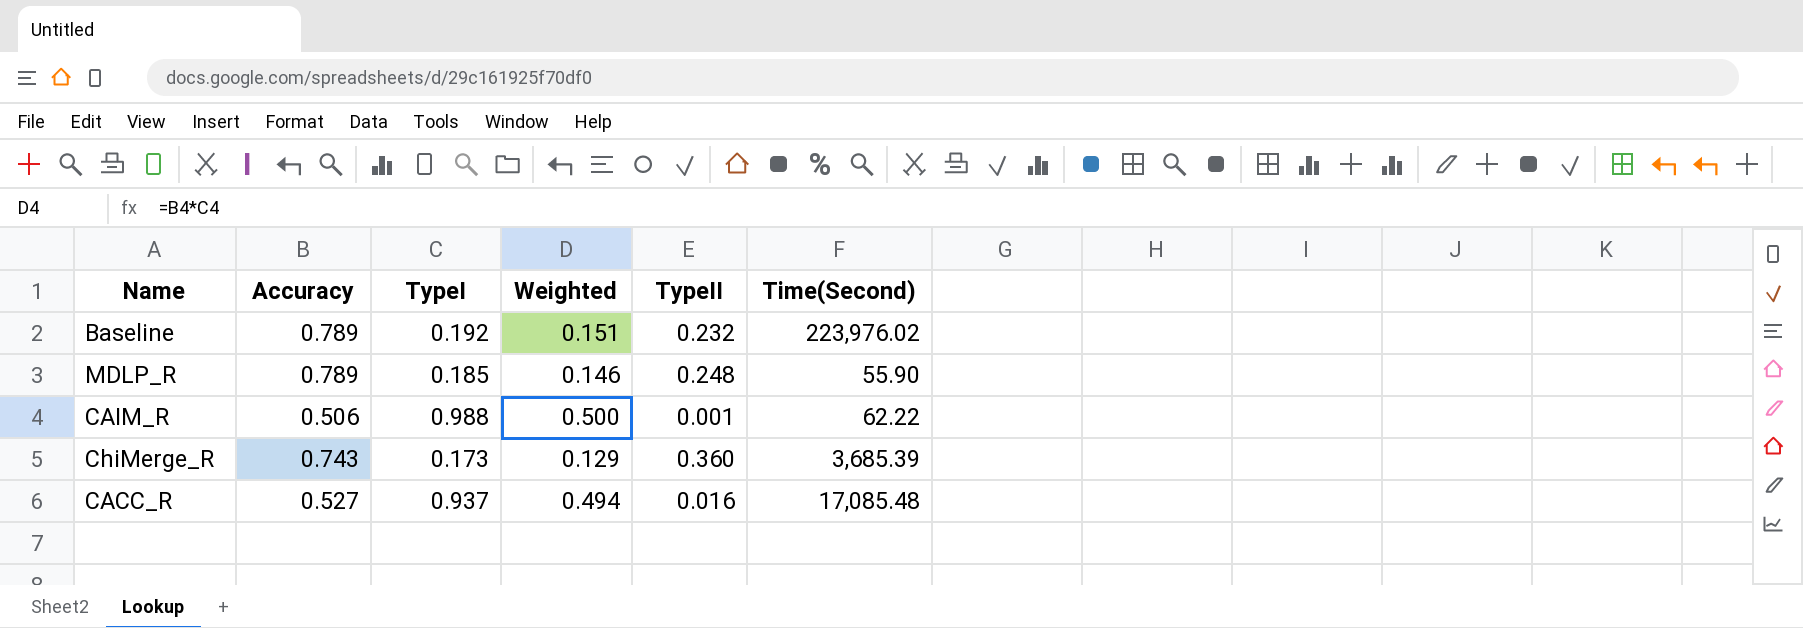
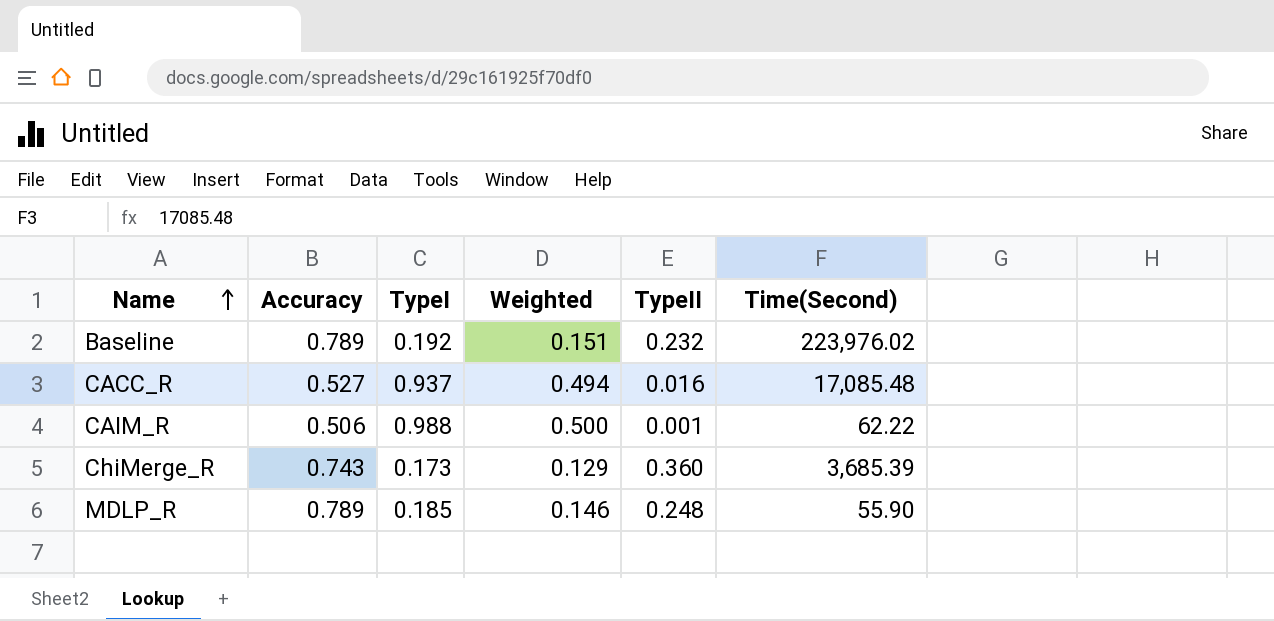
row order: none -> Name ascending

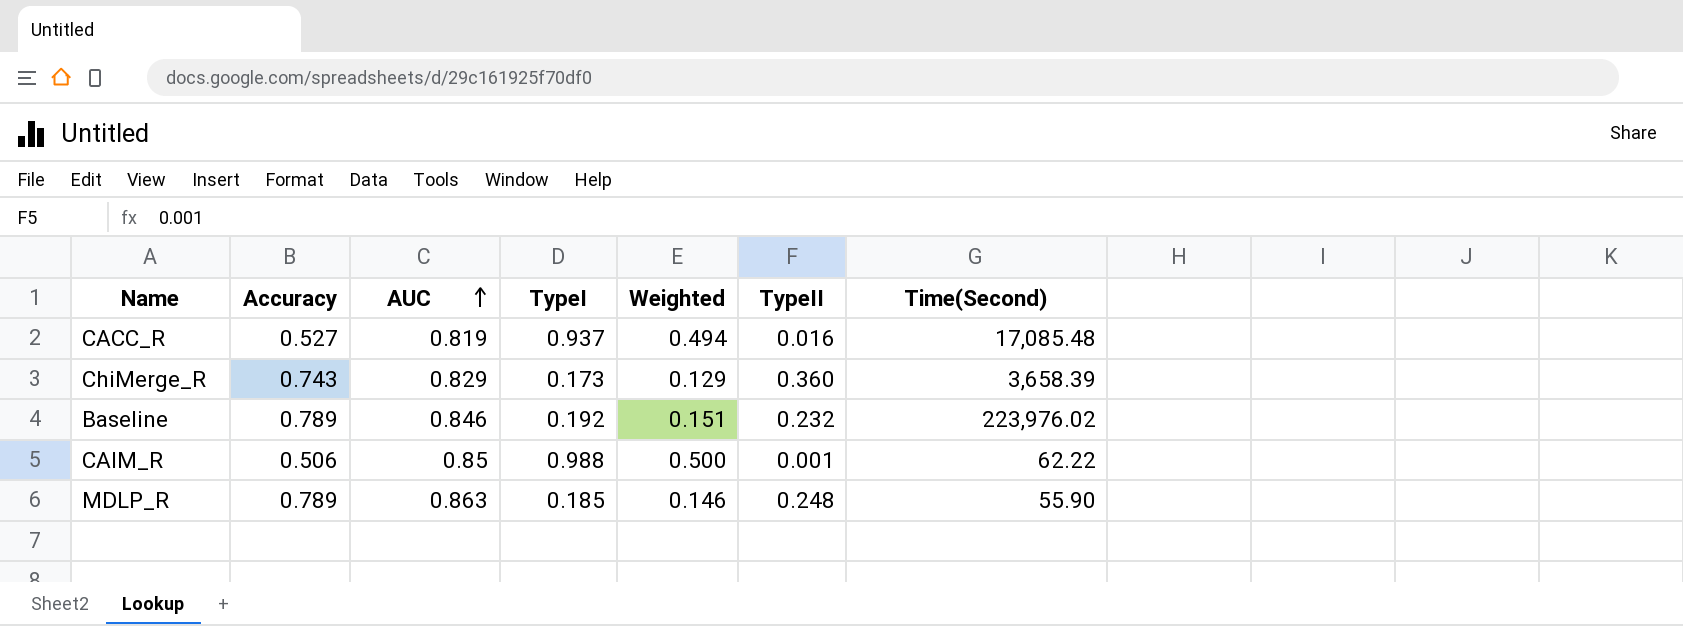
row order: Name ascending -> AUC ascending
column AUC | position: none -> 3
ChiMerge_R | Time(Second): 3,685.39 -> 3,658.39

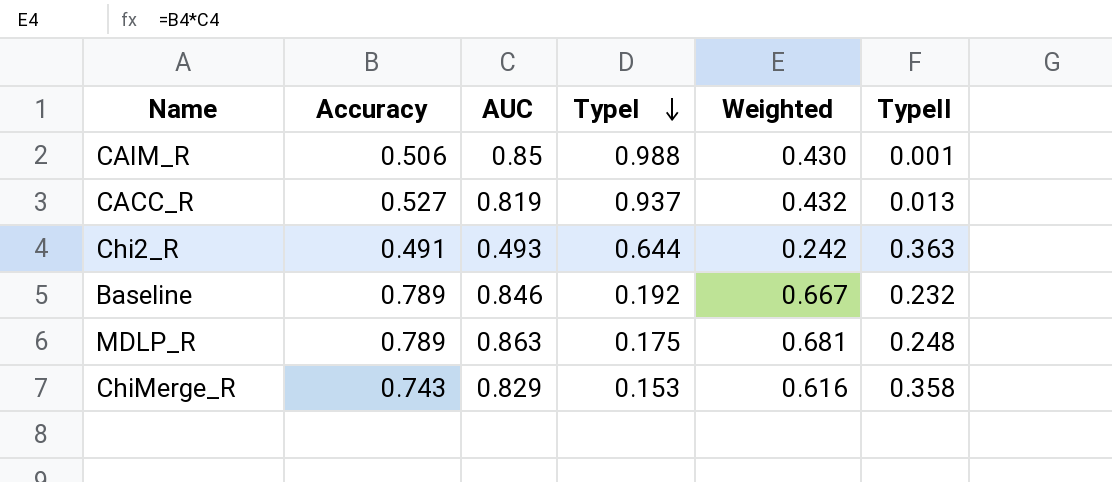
row order: AUC ascending -> TypeI descending
column Time(Second) | position: 7 -> none
column Weighted | formula: [Accuracy] * [TypeI] -> [Accuracy] * [AUC]
CACC_R | TypeII: 0.016 -> 0.013
row Chi2_R: none -> 0.491 | 0.493 | 0.644 | 0.242 | 0.363
MDLP_R | TypeI: 0.185 -> 0.175
ChiMerge_R | TypeI: 0.173 -> 0.153
ChiMerge_R | TypeII: 0.360 -> 0.358

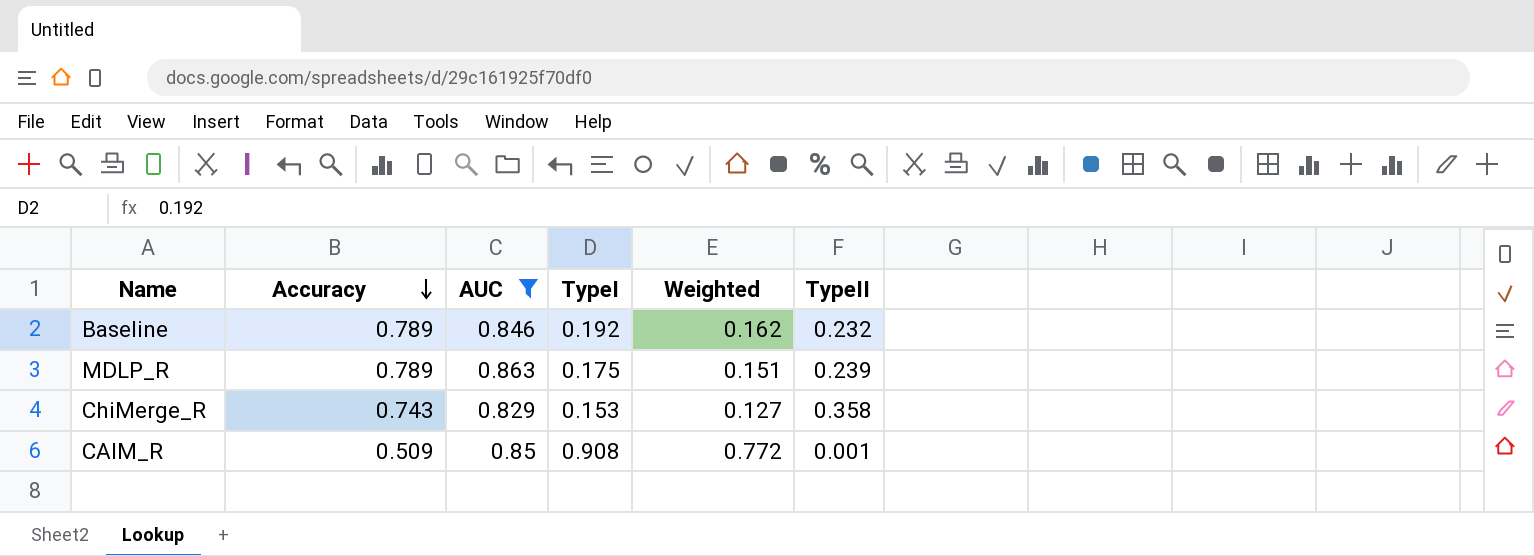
filter: none -> AUC >= 0.829
row order: TypeI descending -> Accuracy descending
column Weighted | formula: [Accuracy] * [AUC] -> [AUC] * [TypeI]
MDLP_R | TypeII: 0.248 -> 0.239
CAIM_R | Accuracy: 0.506 -> 0.509
CAIM_R | TypeI: 0.988 -> 0.908

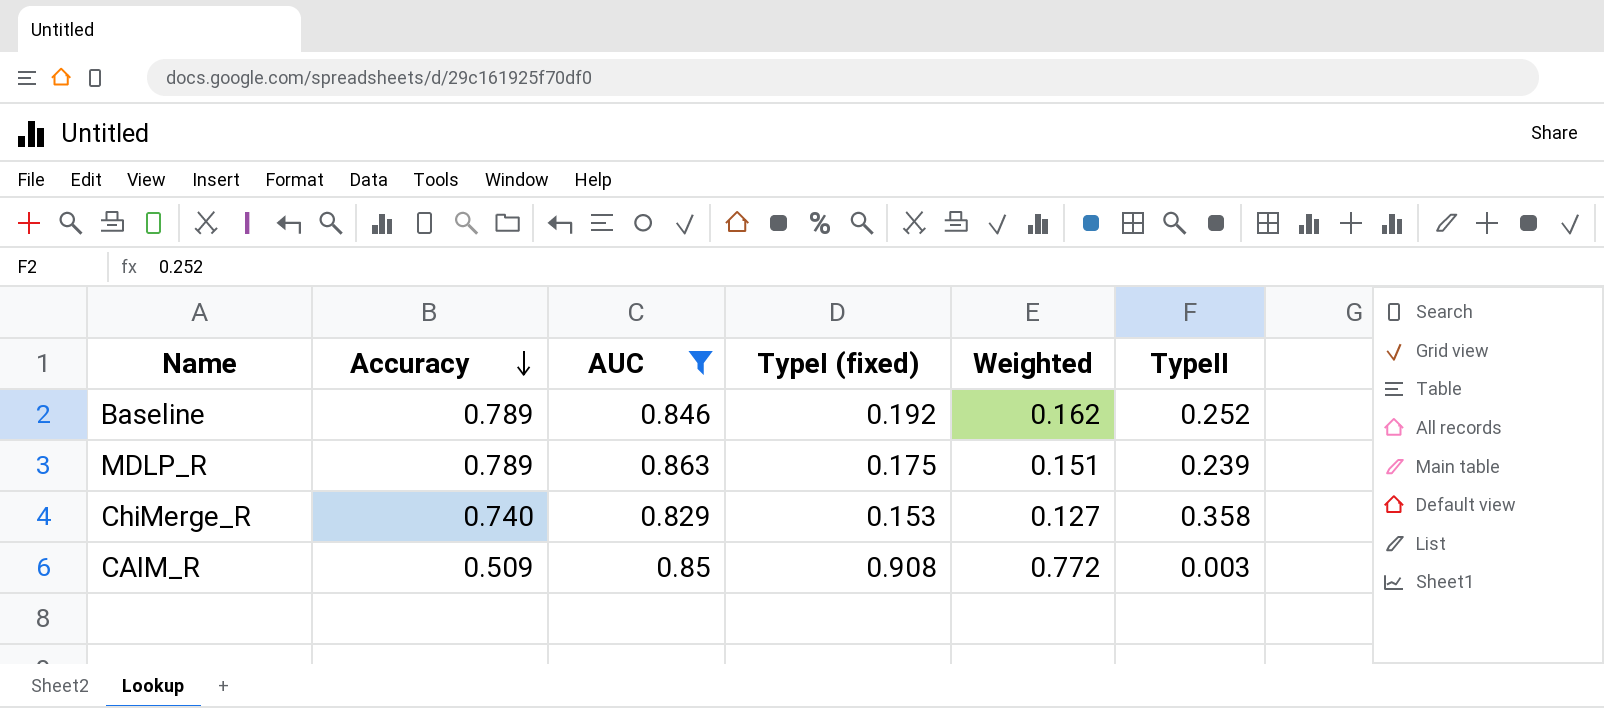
column name: TypeI -> TypeI (fixed)
Baseline | TypeII: 0.232 -> 0.252
ChiMerge_R | Accuracy: 0.743 -> 0.740
CAIM_R | TypeII: 0.001 -> 0.003

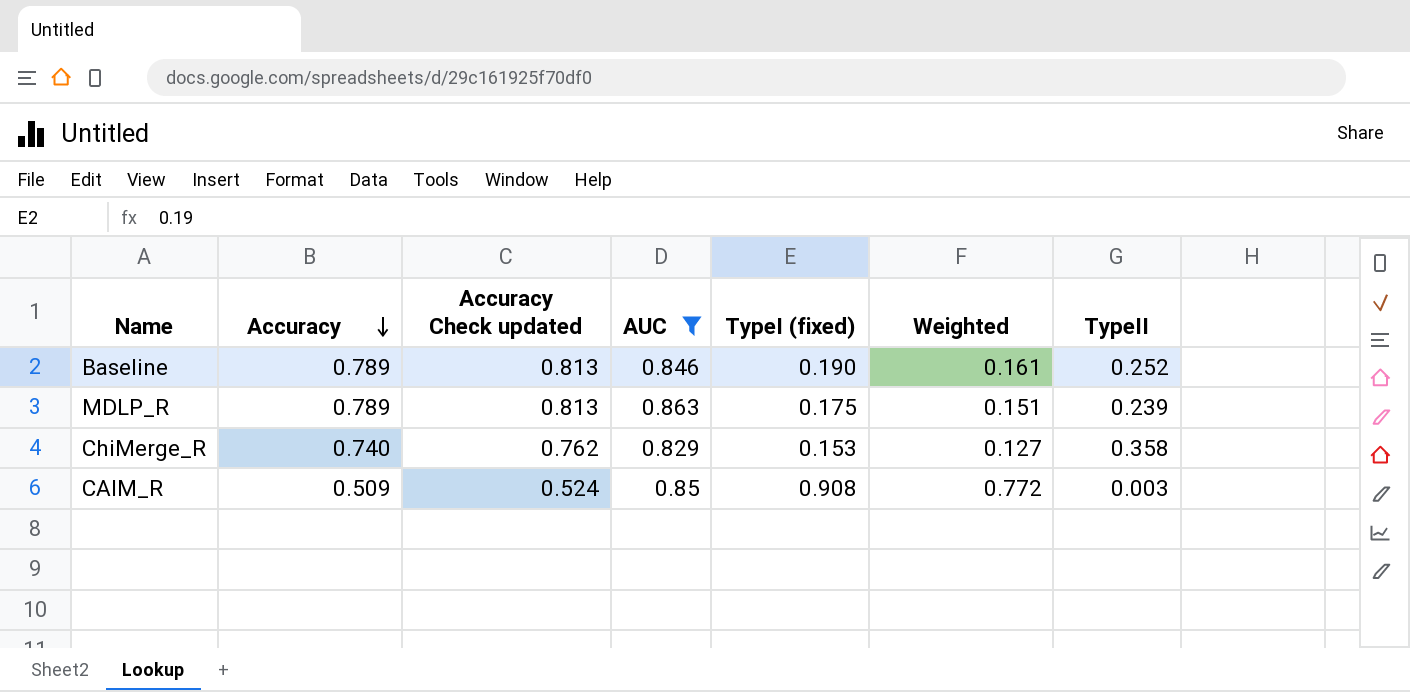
column Accuracy Check updated | formula: none -> [Accuracy] * 1.03
Baseline | TypeI (fixed): 0.192 -> 0.190
Baseline | Weighted: 0.162 -> 0.161

